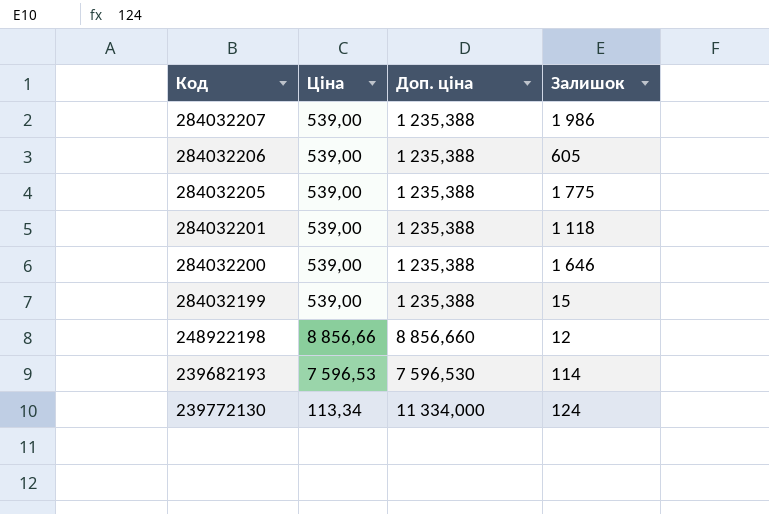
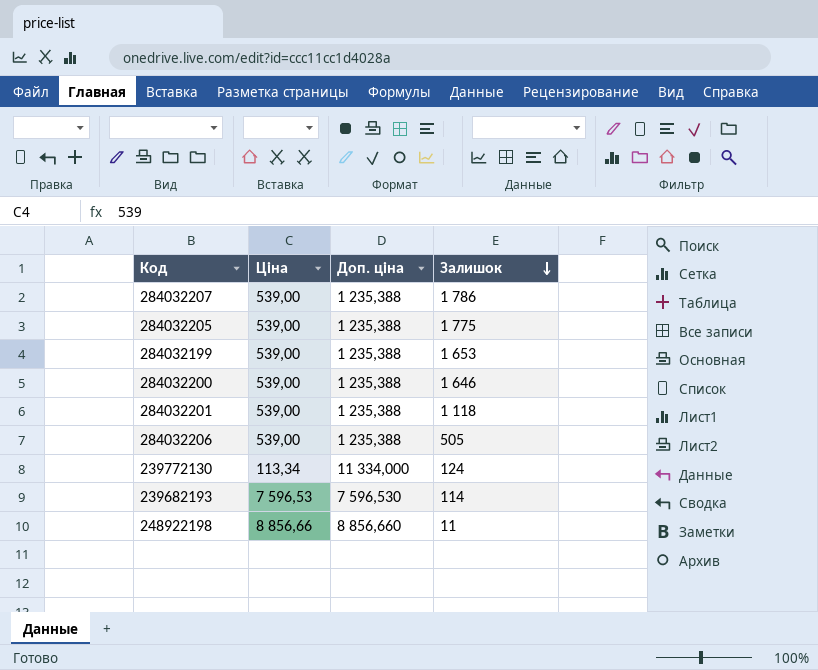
row order: none -> Залишок descending
284032207 | Залишок: 1 986 -> 1 786
284032199 | Залишок: 15 -> 1 653
284032206 | Залишок: 605 -> 505
248922198 | Залишок: 12 -> 11

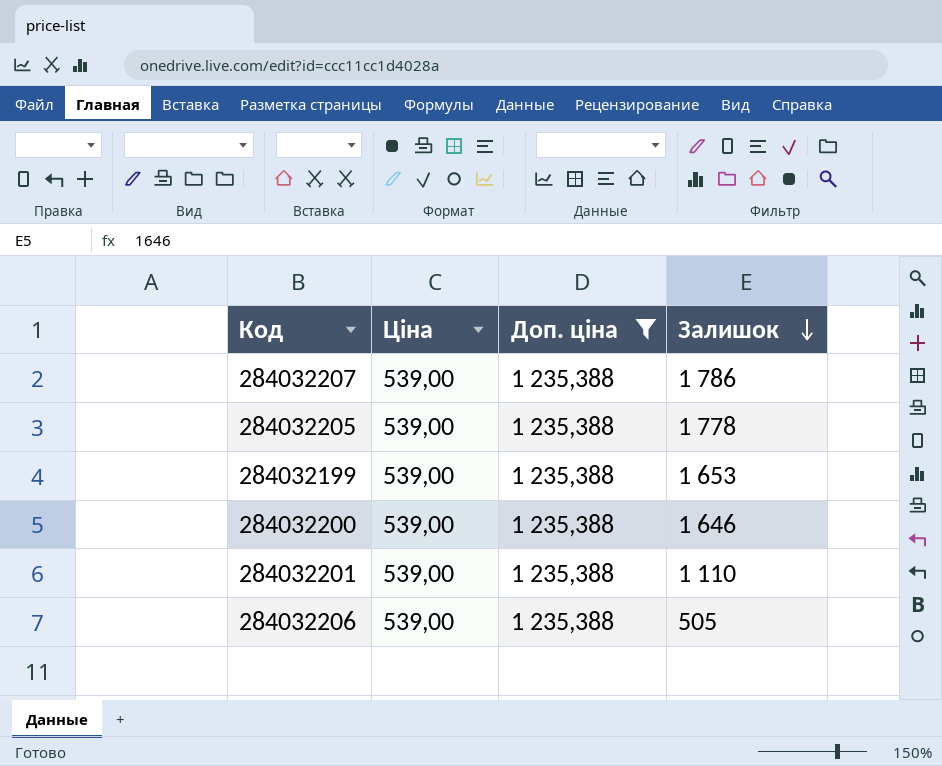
filter: none -> Доп. ціна = 1 235,388
284032205 | Залишок: 1 775 -> 1 778
284032201 | Залишок: 1 118 -> 1 110

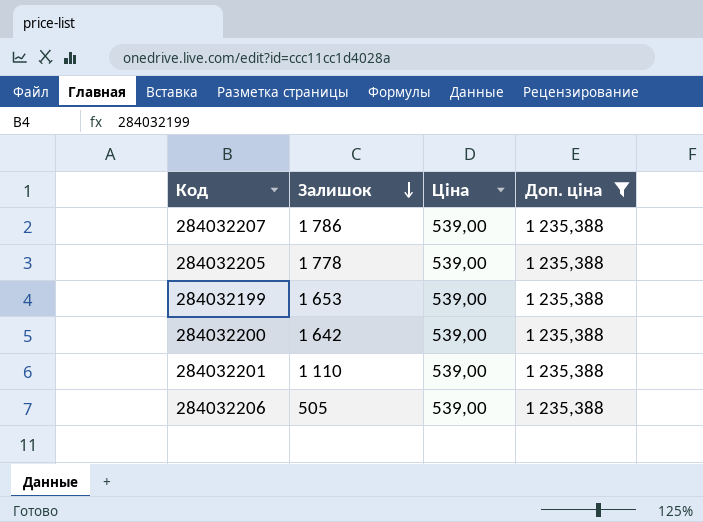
column Залишок | position: 4 -> 2
284032200 | Залишок: 1 646 -> 1 642

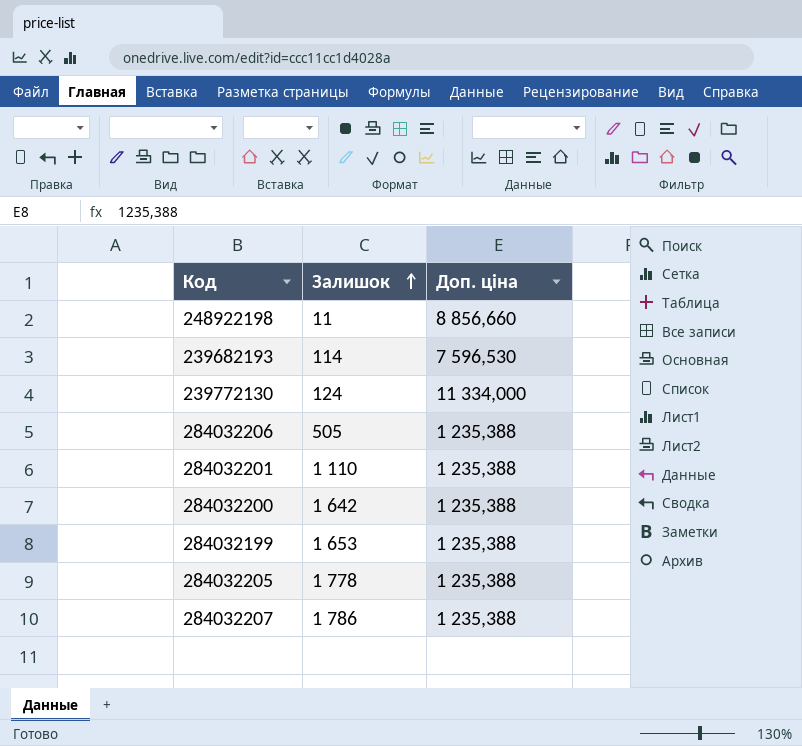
filter: Доп. ціна = 1 235,388 -> none
row order: Залишок descending -> Залишок ascending
column Ціна | position: 3 -> none

